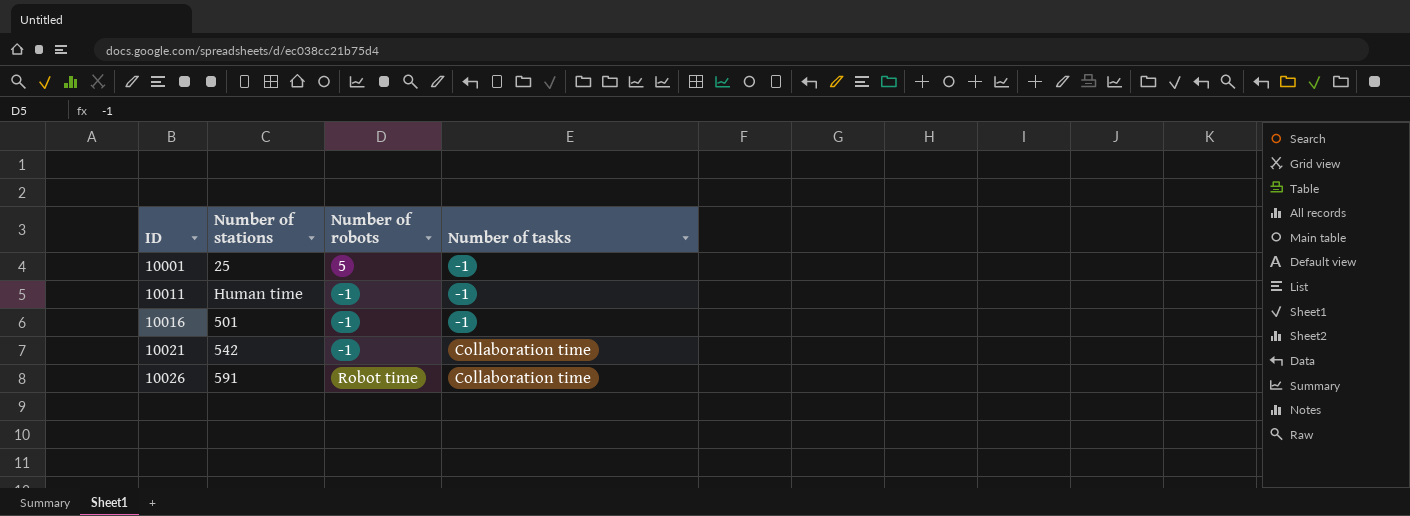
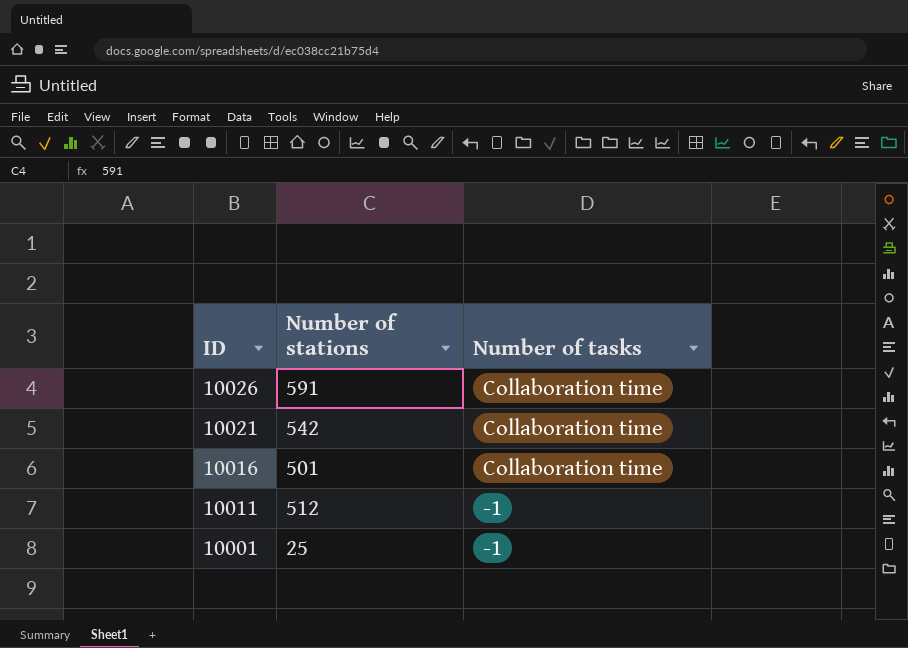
row order: ID ascending -> ID descending
column Number of robots | position: 3 -> none
10016 | Number of tasks: -1 -> Collaboration time
10011 | Number of stations: Human time -> 512

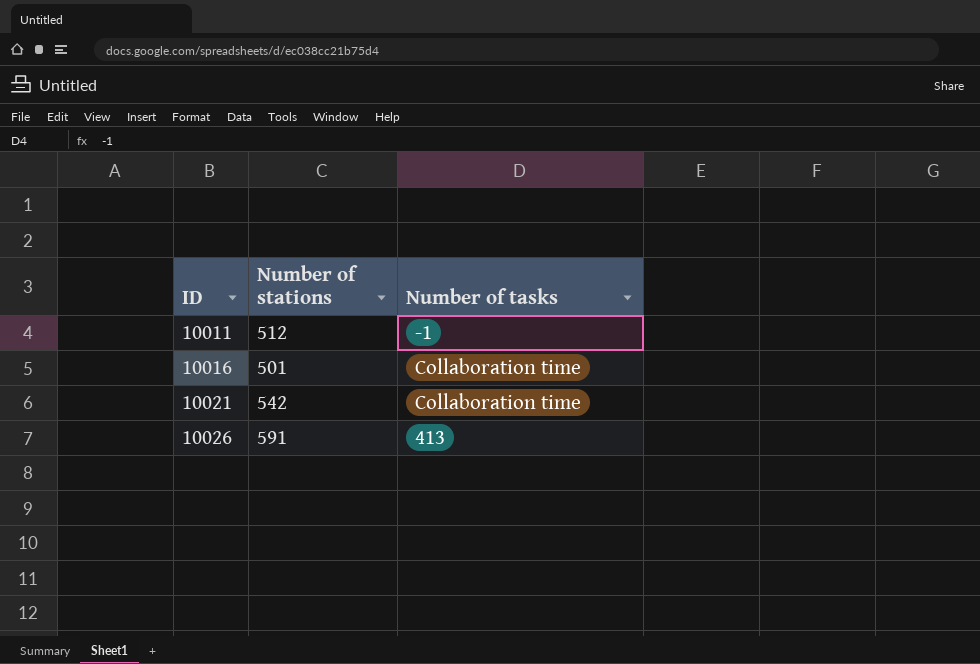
row order: ID descending -> ID ascending
row 10001: 25 | -1 -> none
10026 | Number of tasks: Collaboration time -> 413

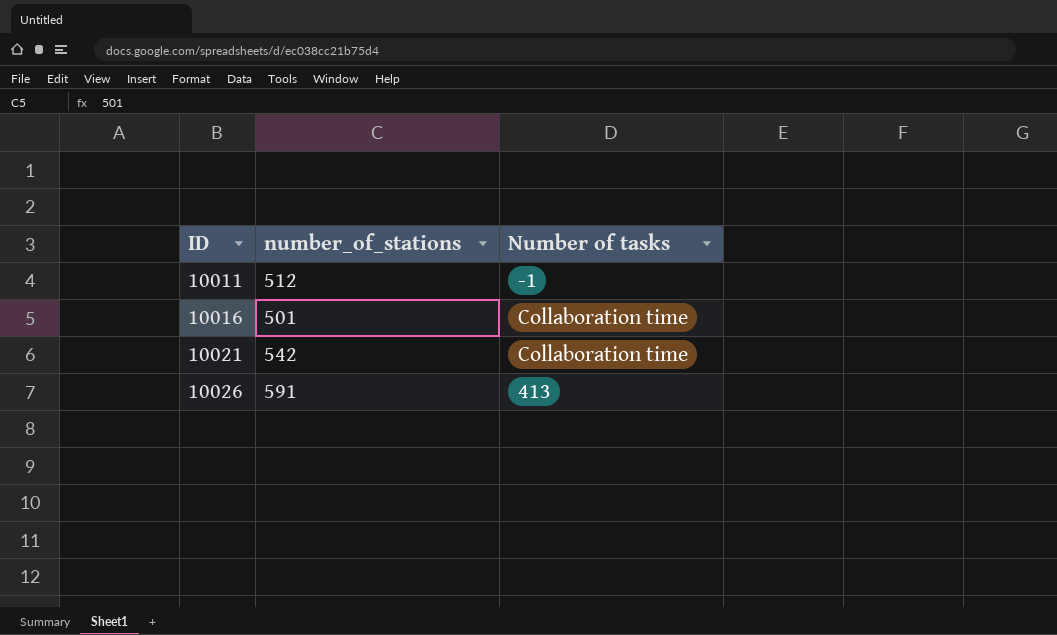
column name: Number of stations -> number_of_stations

